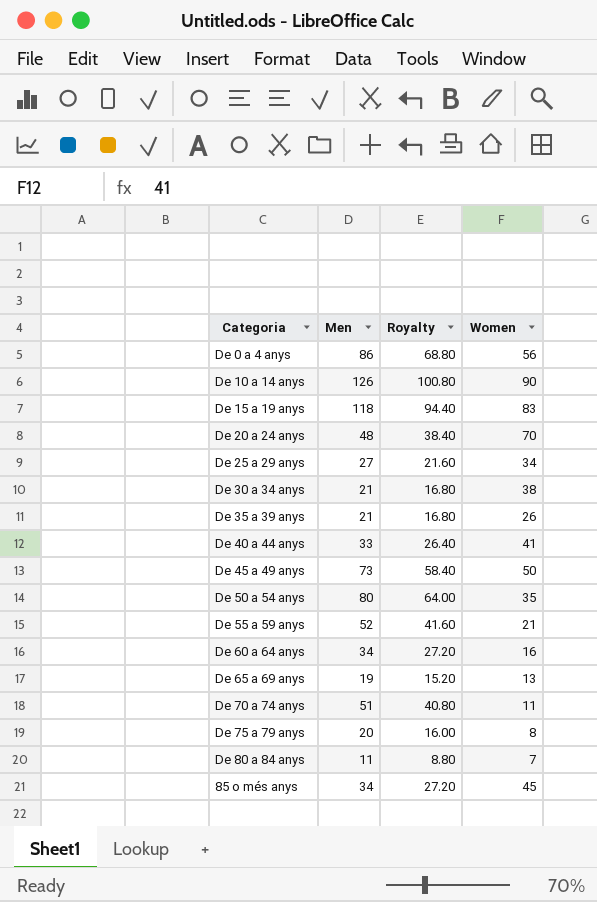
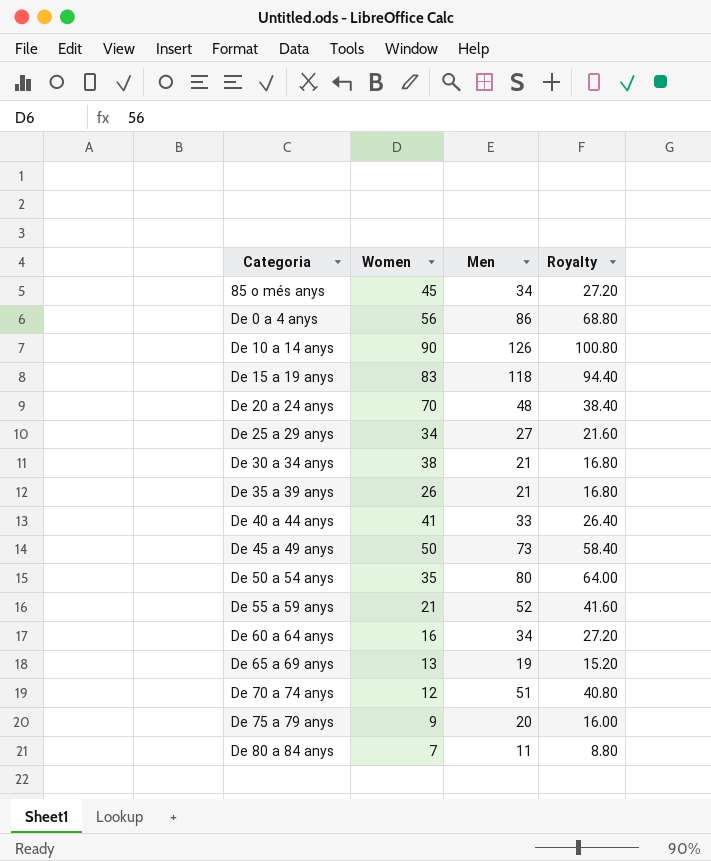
row order: none -> Categoria ascending
column Women | position: 4 -> 2
De 70 a 74 anys | Women: 11 -> 12
De 75 a 79 anys | Women: 8 -> 9

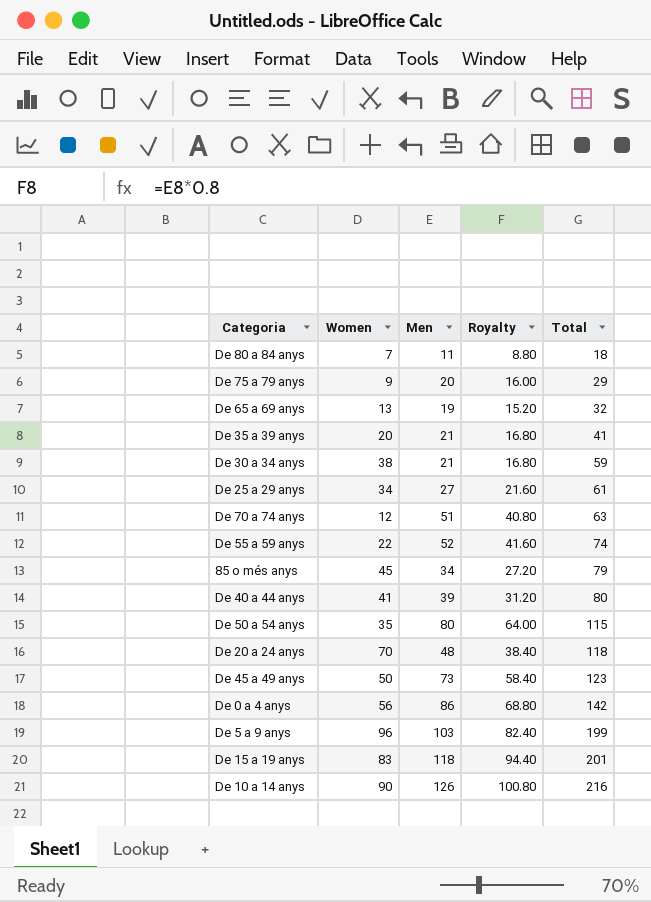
row order: Categoria ascending -> Total ascending
column Total | formula: none -> [Women] + [Men]
row De 60 a 64 anys: 16 | 34 | 27.20 -> none
De 35 a 39 anys | Women: 26 -> 20
De 55 a 59 anys | Women: 21 -> 22
De 40 a 44 anys | Men: 33 -> 39
De 40 a 44 anys | Royalty: 26.40 -> 31.20
row De 5 a 9 anys: none -> 96 | 103 | 82.40 | 199

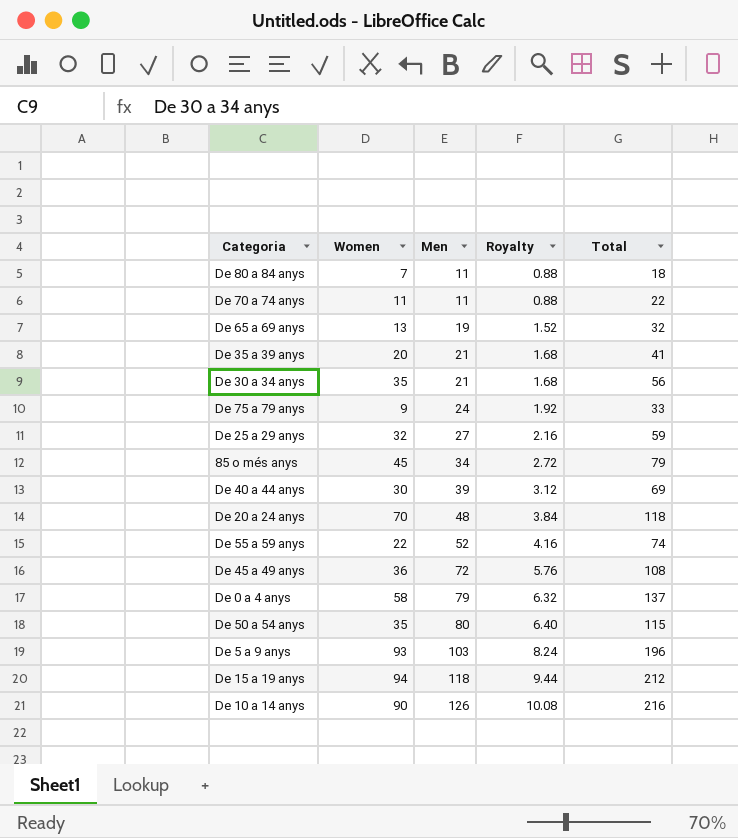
row order: Total ascending -> Men ascending
column Royalty | formula: [Men] * 0.8 -> [Men] * 0.08
De 70 a 74 anys | Women: 12 -> 11
De 70 a 74 anys | Men: 51 -> 11
De 70 a 74 anys | Total: 63 -> 22
De 30 a 34 anys | Women: 38 -> 35
De 30 a 34 anys | Total: 59 -> 56
De 75 a 79 anys | Men: 20 -> 24
De 75 a 79 anys | Total: 29 -> 33
De 25 a 29 anys | Women: 34 -> 32
De 25 a 29 anys | Total: 61 -> 59
De 40 a 44 anys | Women: 41 -> 30
De 40 a 44 anys | Total: 80 -> 69
De 45 a 49 anys | Women: 50 -> 36
De 45 a 49 anys | Men: 73 -> 72
De 45 a 49 anys | Total: 123 -> 108
De 0 a 4 anys | Women: 56 -> 58
De 0 a 4 anys | Men: 86 -> 79
De 0 a 4 anys | Total: 142 -> 137
De 5 a 9 anys | Women: 96 -> 93
De 5 a 9 anys | Total: 199 -> 196
De 15 a 19 anys | Women: 83 -> 94
De 15 a 19 anys | Total: 201 -> 212

